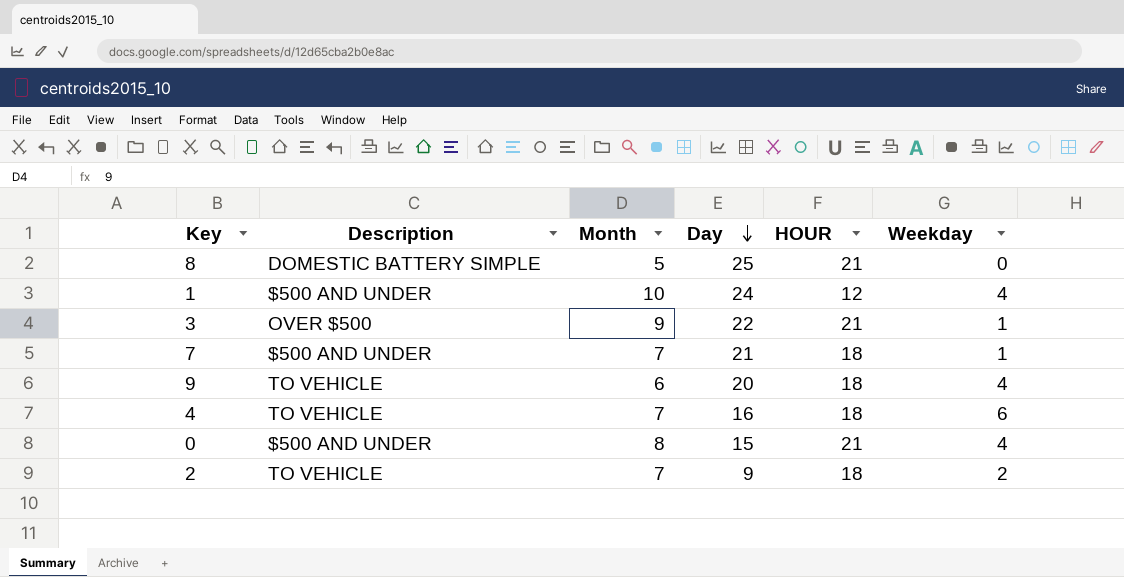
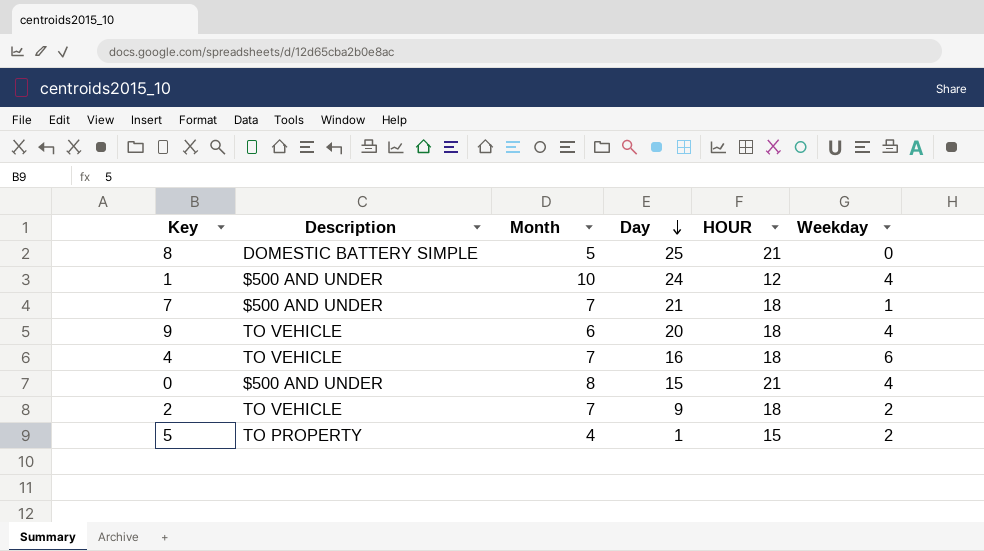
row 3: OVER $500 | 9 | 22 | 21 | 1 -> none
row 5: none -> TO PROPERTY | 4 | 1 | 15 | 2

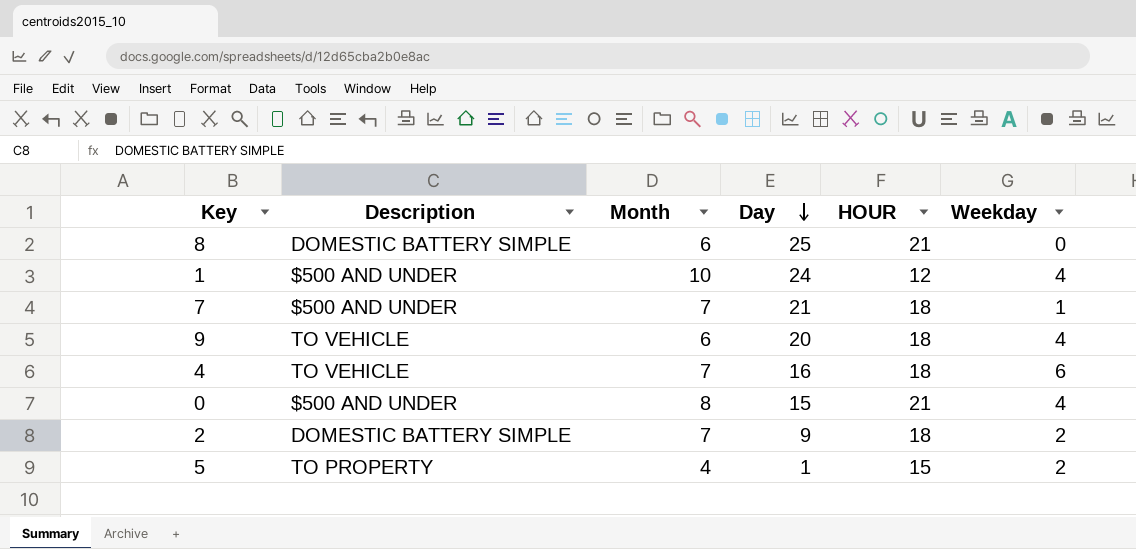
8 | Month: 5 -> 6
2 | Description: TO VEHICLE -> DOMESTIC BATTERY SIMPLE

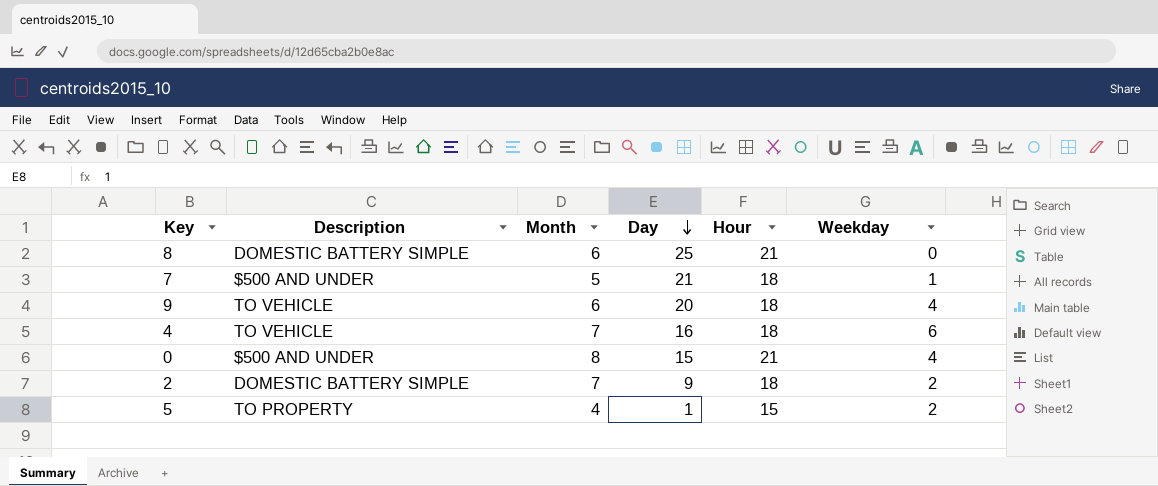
column name: HOUR -> Hour
row 1: $500 AND UNDER | 10 | 24 | 12 | 4 -> none
7 | Month: 7 -> 5

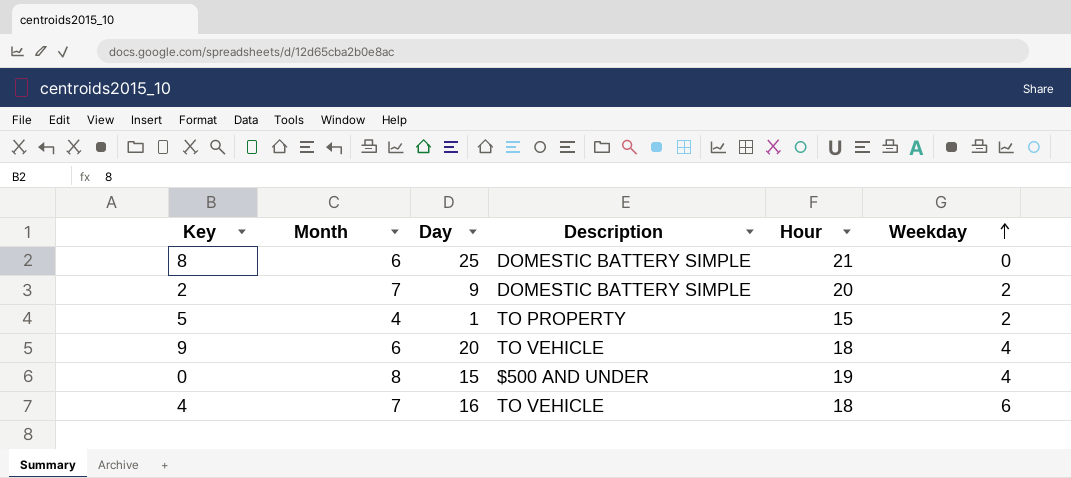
row order: Day descending -> Weekday ascending
column Description | position: 2 -> 4
row 7: $500 AND UNDER | 5 | 21 | 18 | 1 -> none
2 | Hour: 18 -> 20
0 | Hour: 21 -> 19

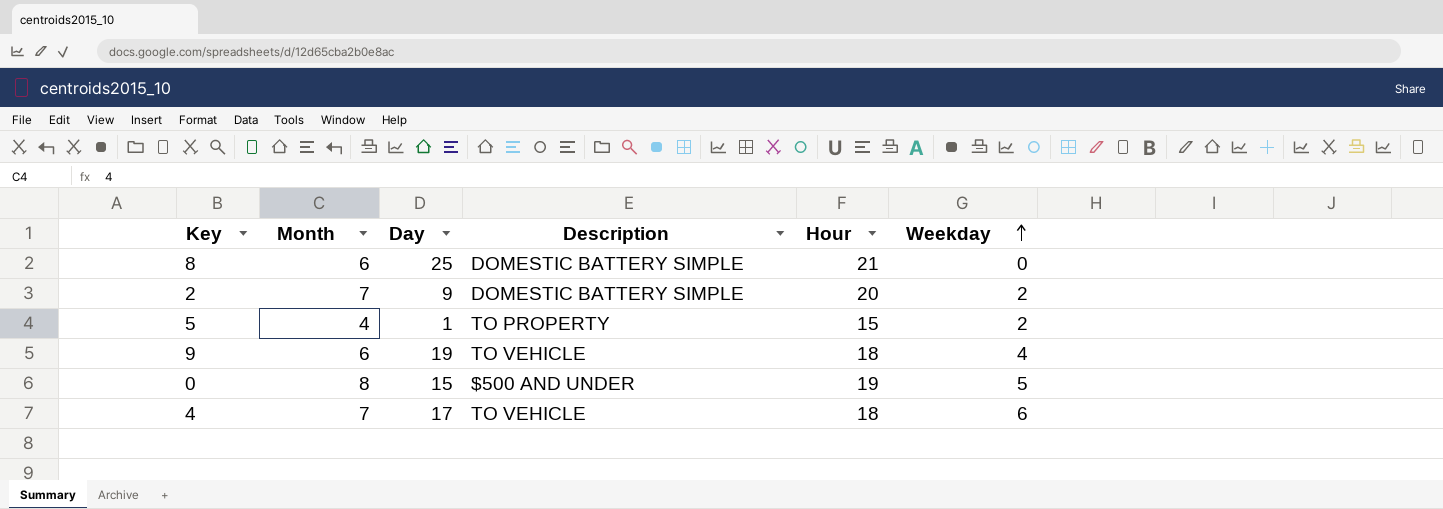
9 | Day: 20 -> 19
0 | Weekday: 4 -> 5
4 | Day: 16 -> 17

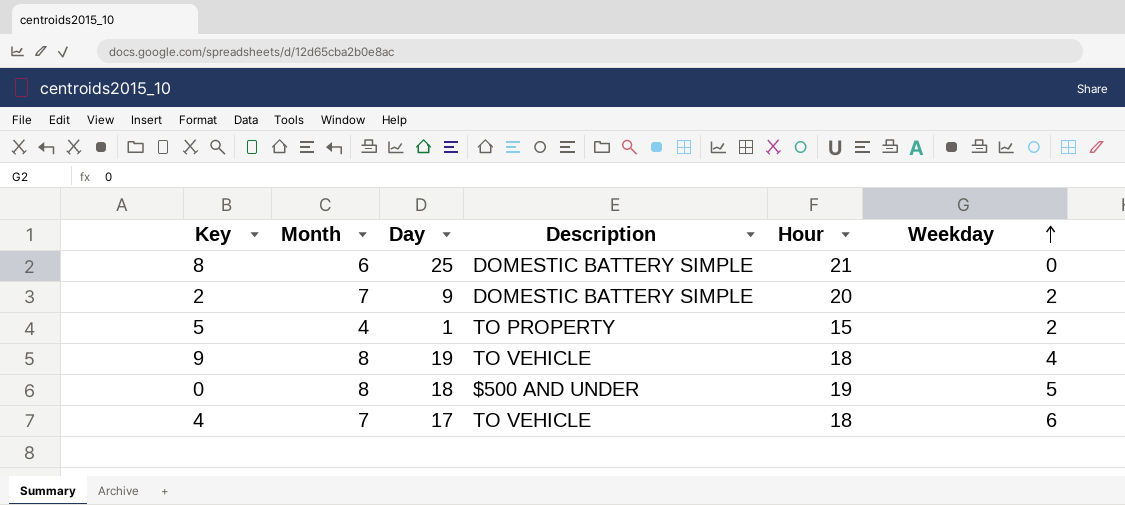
9 | Month: 6 -> 8
0 | Day: 15 -> 18

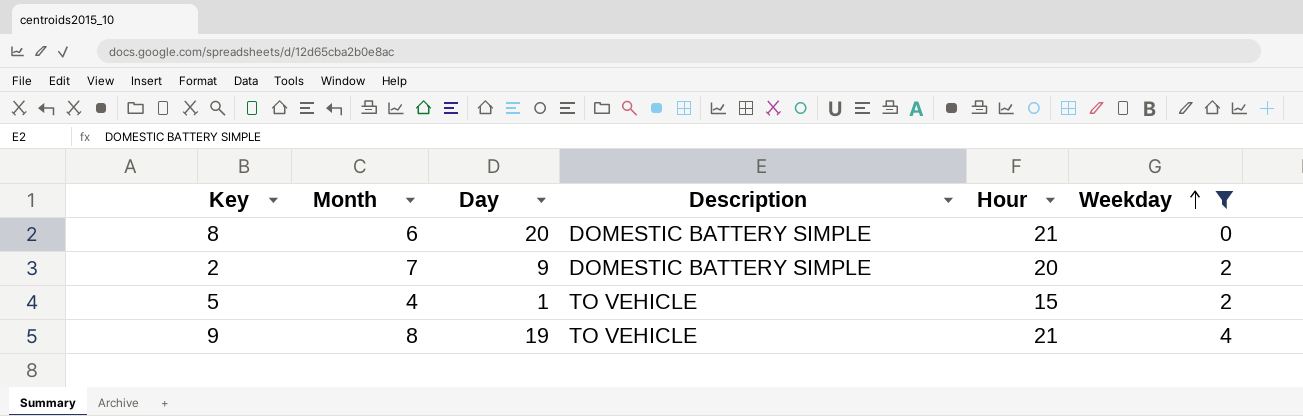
filter: none -> Weekday <= 4
8 | Day: 25 -> 20
5 | Description: TO PROPERTY -> TO VEHICLE
9 | Hour: 18 -> 21

